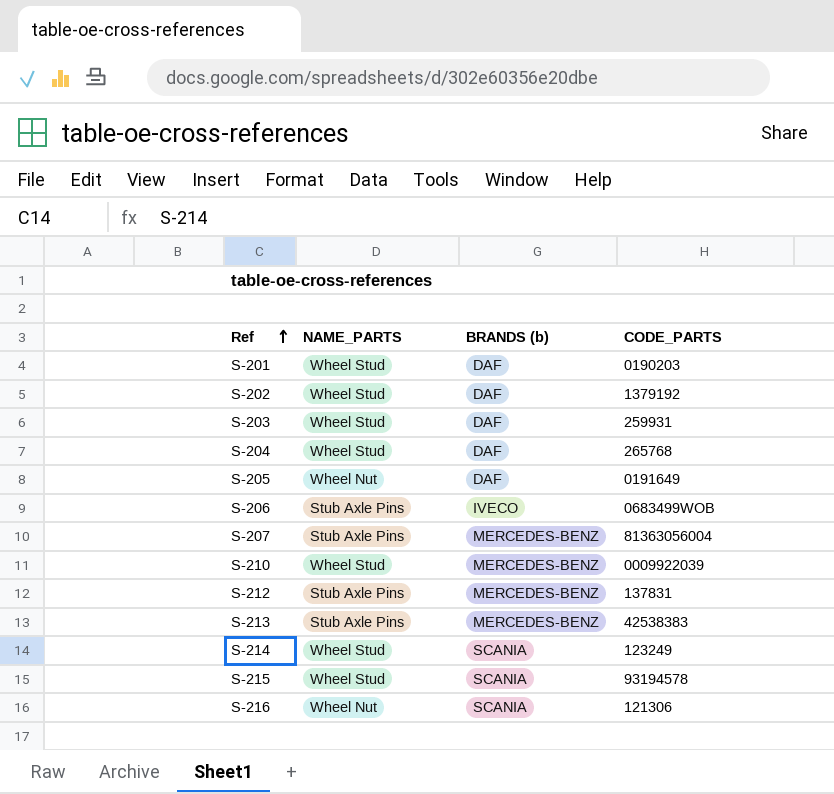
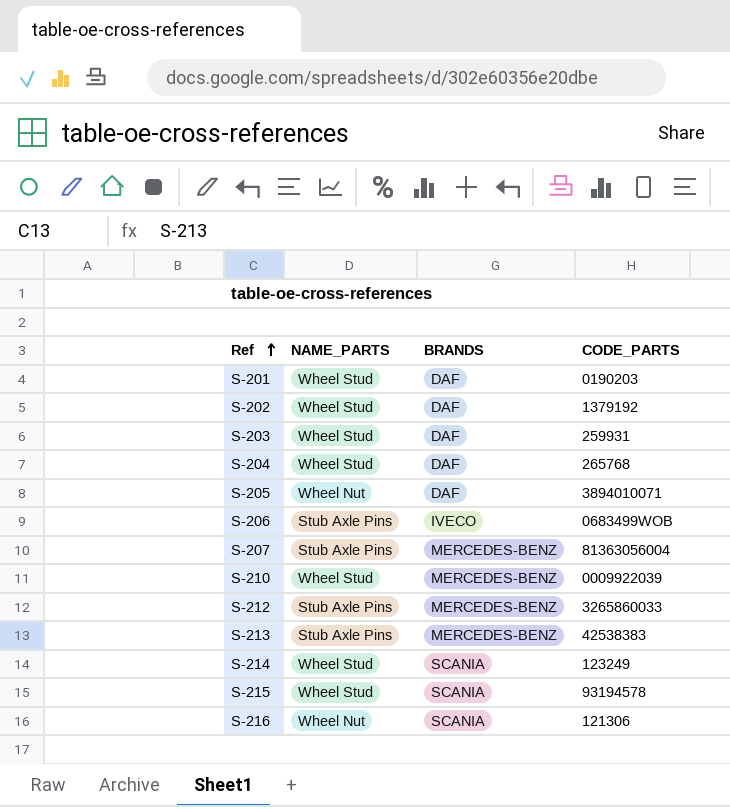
column name: BRANDS (b) -> BRANDS
S-205 | CODE_PARTS: 0191649 -> 3894010071
S-212 | CODE_PARTS: 137831 -> 3265860033

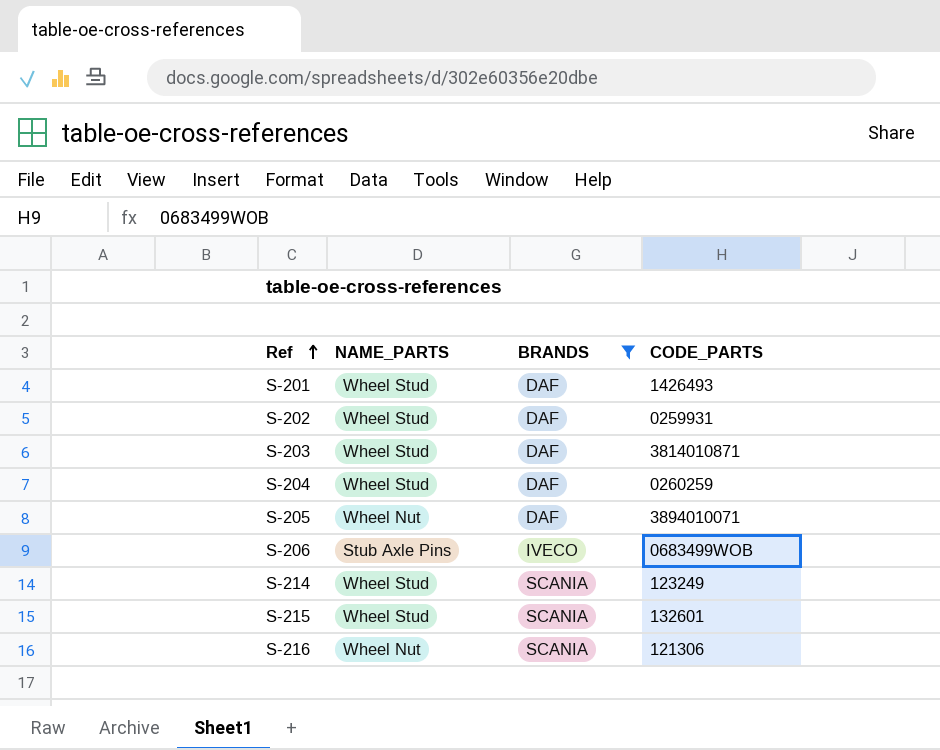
filter: none -> BRANDS != MERCEDES-BENZ
S-201 | CODE_PARTS: 0190203 -> 1426493
S-202 | CODE_PARTS: 1379192 -> 0259931
S-203 | CODE_PARTS: 259931 -> 3814010871
S-204 | CODE_PARTS: 265768 -> 0260259
S-215 | CODE_PARTS: 93194578 -> 132601

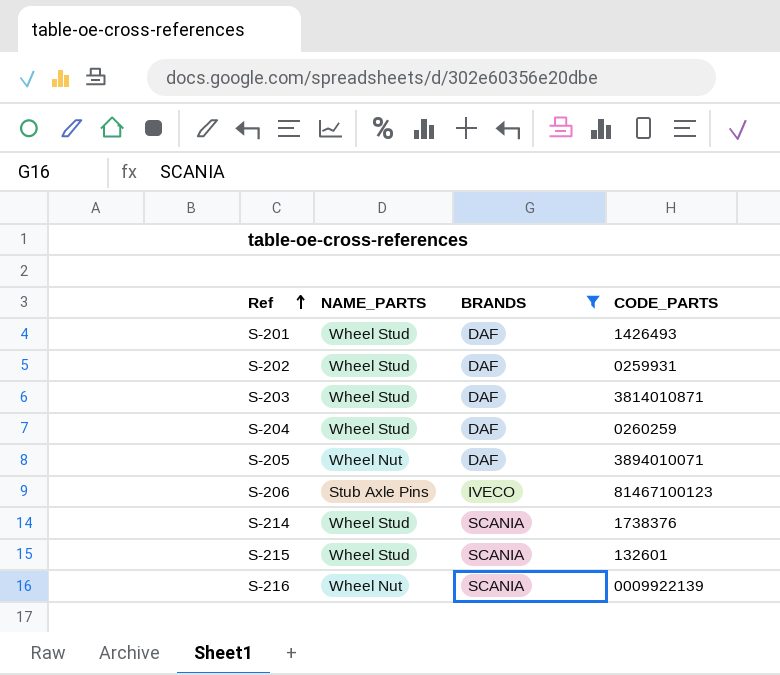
S-206 | CODE_PARTS: 0683499WOB -> 81467100123
S-214 | CODE_PARTS: 123249 -> 1738376
S-216 | CODE_PARTS: 121306 -> 0009922139

